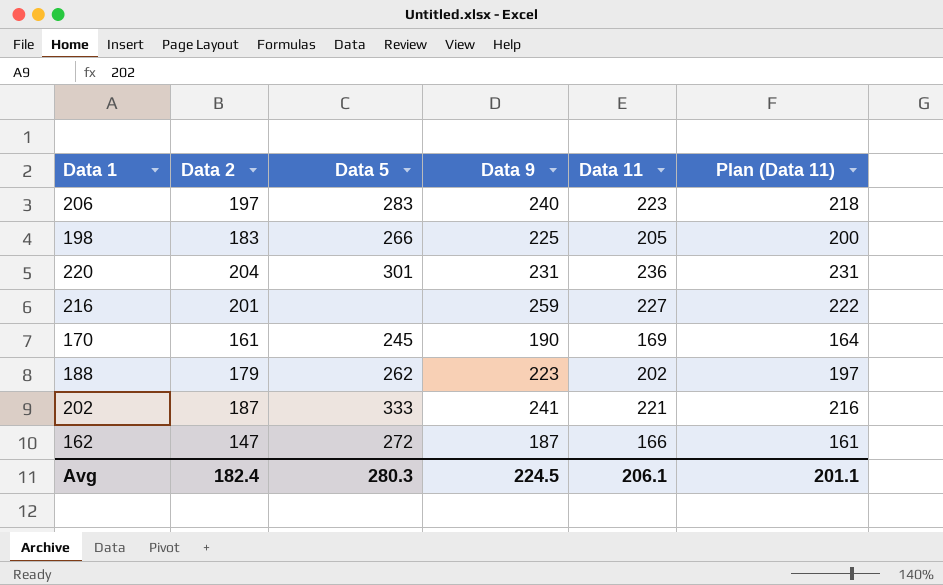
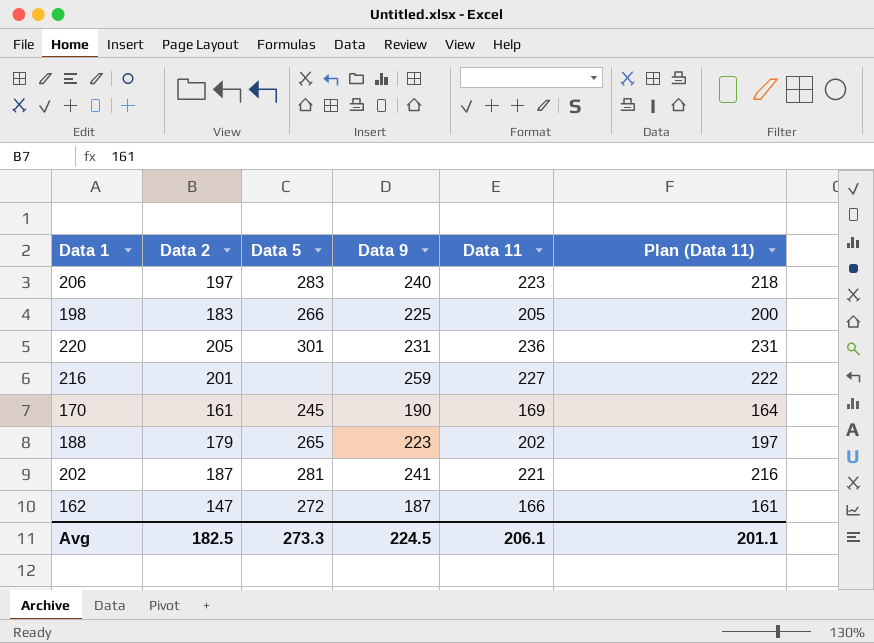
220 | Data 2: 204 -> 205
188 | Data 5: 262 -> 265
202 | Data 5: 333 -> 281
Avg | Data 2: 182.4 -> 182.5
Avg | Data 5: 280.3 -> 273.3

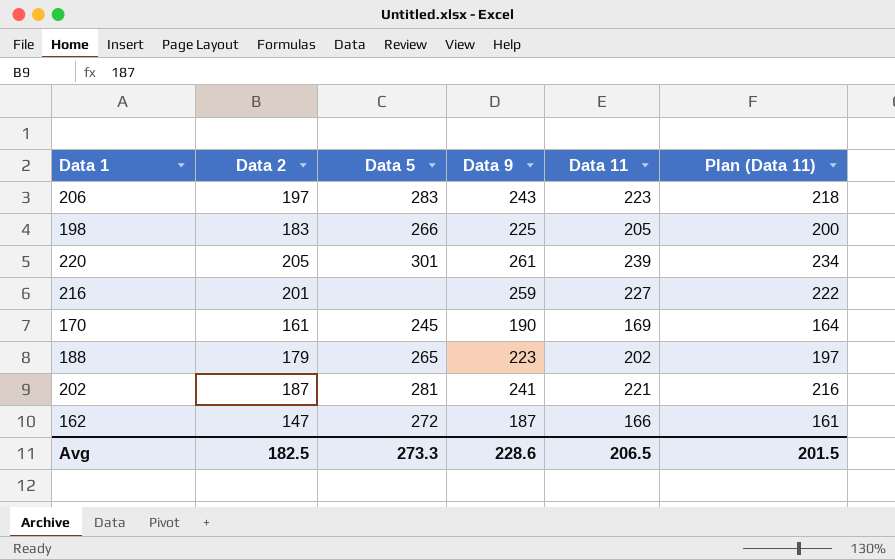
206 | Data 9: 240 -> 243
220 | Data 9: 231 -> 261
220 | Data 11: 236 -> 239
220 | Plan (Data 11): 231 -> 234
Avg | Data 9: 224.5 -> 228.6
Avg | Data 11: 206.1 -> 206.5
Avg | Plan (Data 11): 201.1 -> 201.5

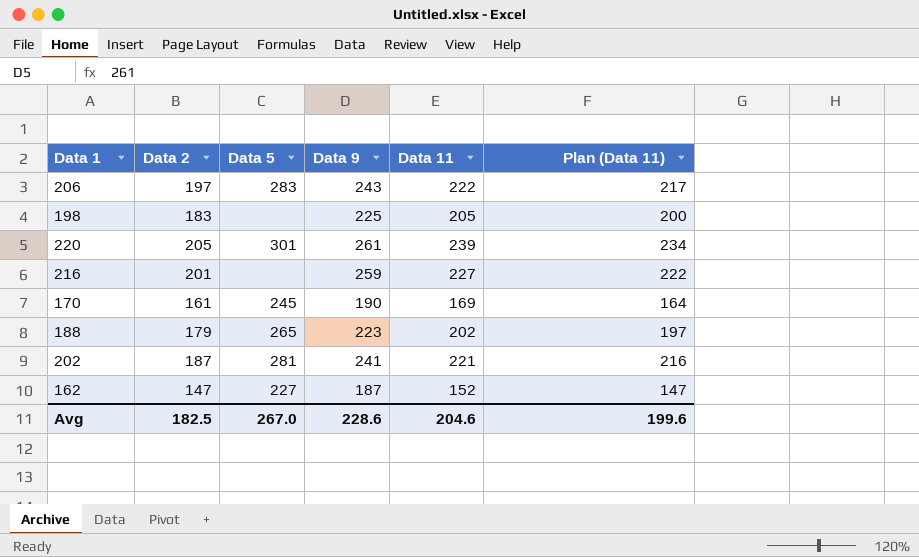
206 | Data 11: 223 -> 222
206 | Plan (Data 11): 218 -> 217
198 | Data 5: 266 -> none
162 | Data 5: 272 -> 227
162 | Data 11: 166 -> 152
162 | Plan (Data 11): 161 -> 147
Avg | Data 5: 273.3 -> 267.0
Avg | Data 11: 206.5 -> 204.6
Avg | Plan (Data 11): 201.5 -> 199.6

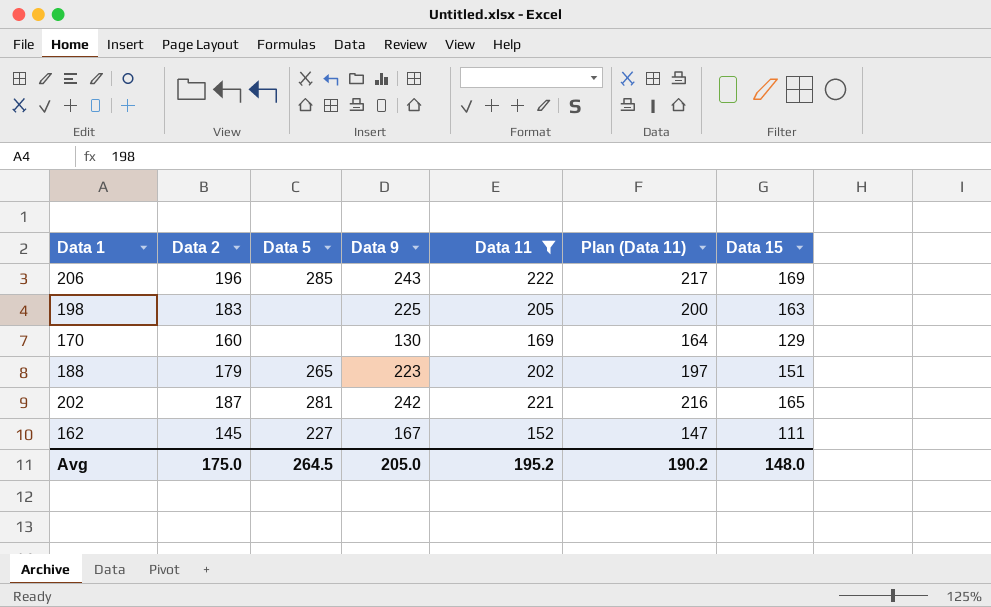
filter: none -> Data 11 <= 222
column Data 15 | position: none -> 7
206 | Data 2: 197 -> 196
206 | Data 5: 283 -> 285
170 | Data 2: 161 -> 160
170 | Data 5: 245 -> none
170 | Data 9: 190 -> 130
202 | Data 9: 241 -> 242
162 | Data 2: 147 -> 145
162 | Data 9: 187 -> 167
Avg | Data 2: 182.5 -> 175.0
Avg | Data 5: 267.0 -> 264.5
Avg | Data 9: 228.6 -> 205.0
Avg | Data 11: 204.6 -> 195.2
Avg | Plan (Data 11): 199.6 -> 190.2

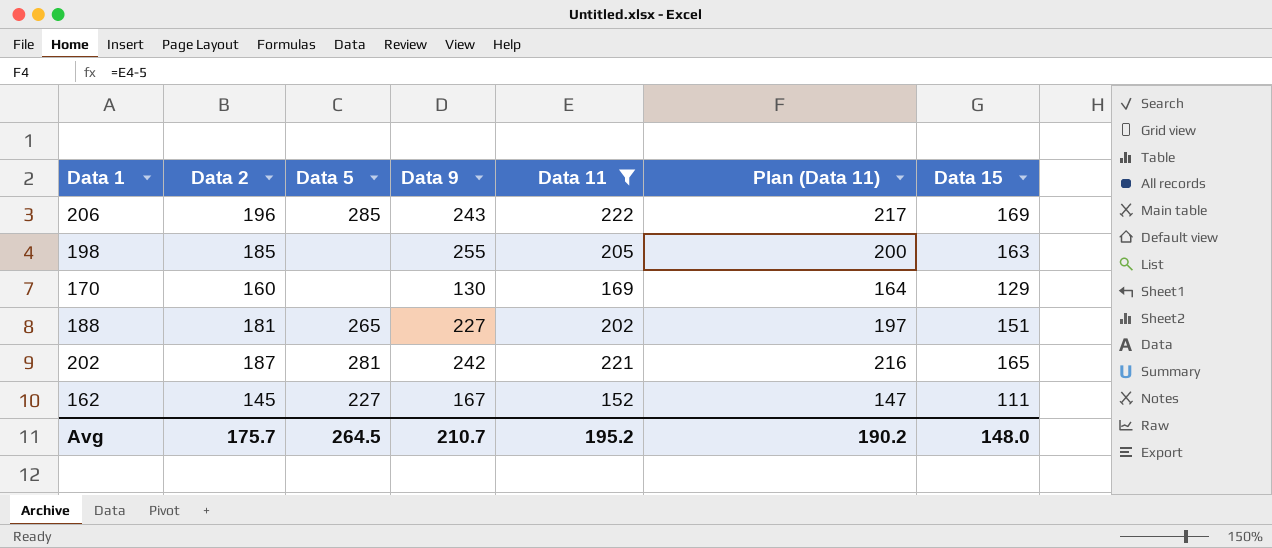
198 | Data 2: 183 -> 185
198 | Data 9: 225 -> 255
188 | Data 2: 179 -> 181
188 | Data 9: 223 -> 227
Avg | Data 2: 175.0 -> 175.7
Avg | Data 9: 205.0 -> 210.7

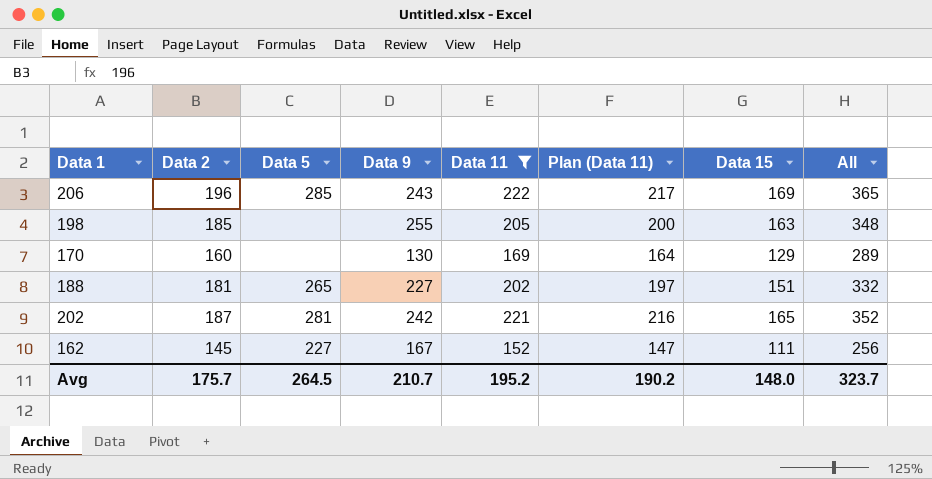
column All | formula: none -> [Data 2] + [Data 15]

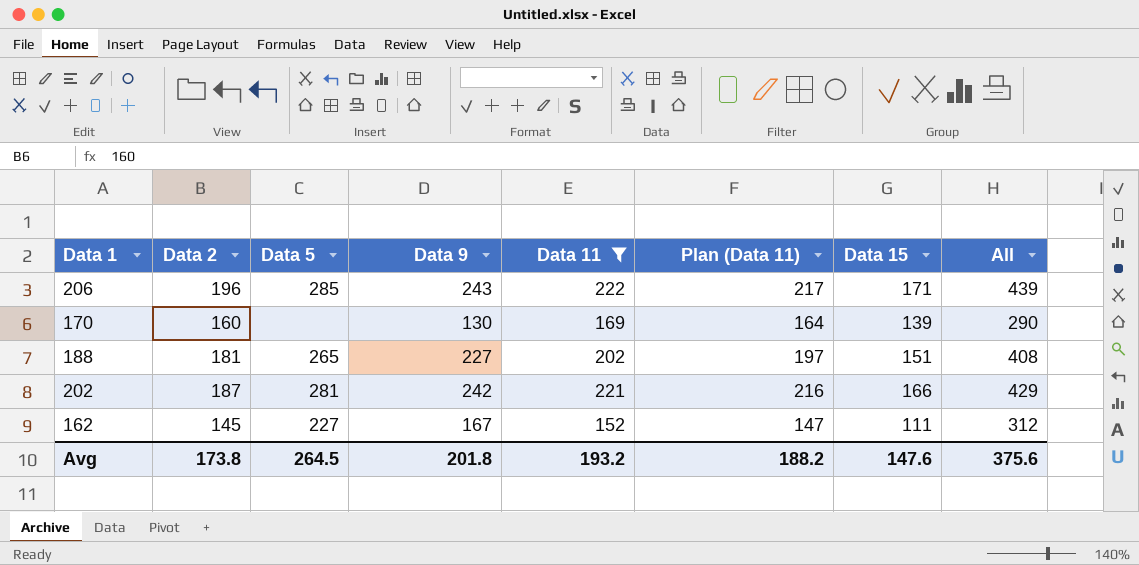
column All | formula: [Data 2] + [Data 15] -> [Data 2] + [Data 9]
row 198: 185 | none | 255 | 205 | 200 | 163 | 348 -> none
206 | Data 15: 169 -> 171
170 | Data 15: 129 -> 139
202 | Data 15: 165 -> 166
Avg | Data 2: 175.7 -> 173.8
Avg | Data 9: 210.7 -> 201.8
Avg | Data 11: 195.2 -> 193.2
Avg | Plan (Data 11): 190.2 -> 188.2
Avg | Data 15: 148.0 -> 147.6
Avg | All: 323.7 -> 375.6

